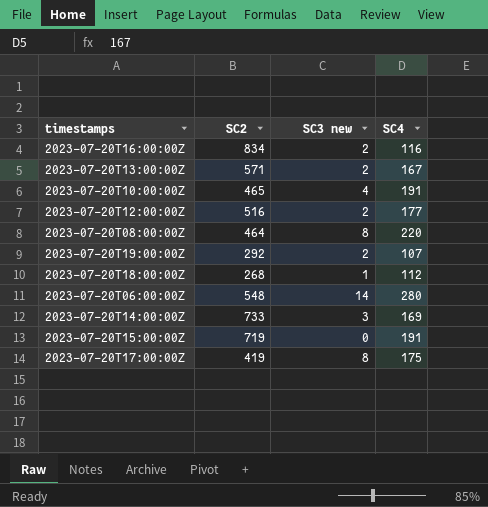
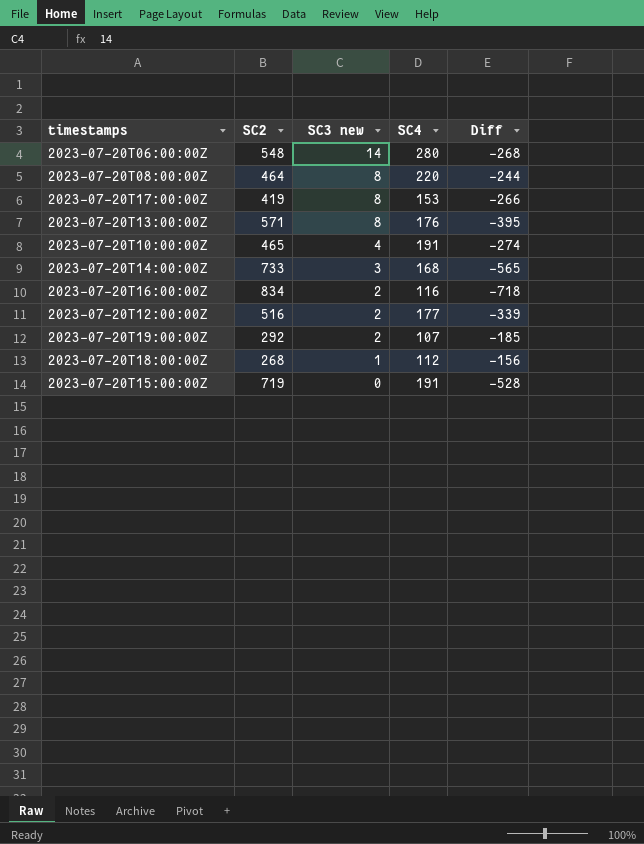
row order: none -> SC3 new descending
column Diff | formula: none -> [SC4] - [SC2]
2023-07-20T17:00:00Z | SC4: 175 -> 153
2023-07-20T13:00:00Z | SC3 new: 2 -> 8
2023-07-20T13:00:00Z | SC4: 167 -> 176
2023-07-20T14:00:00Z | SC4: 169 -> 168

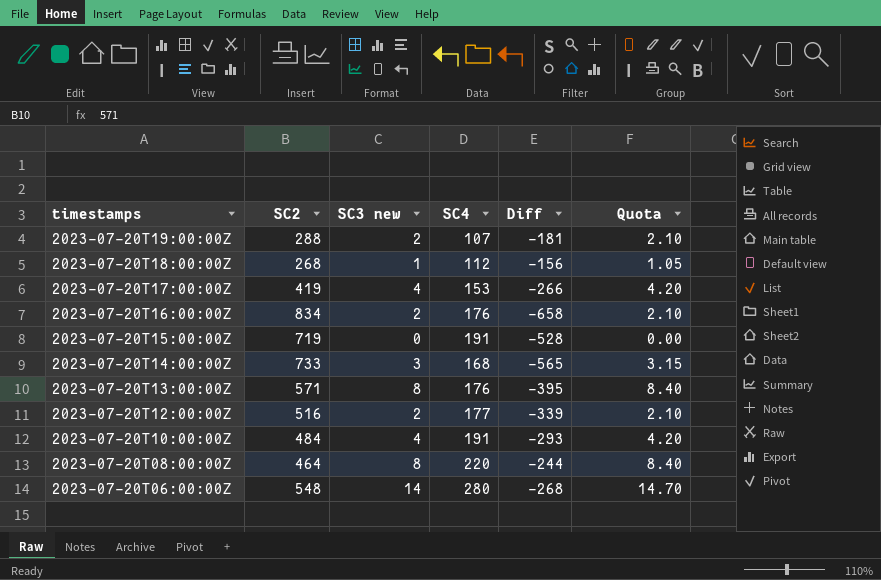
row order: SC3 new descending -> timestamps descending
column Quota | formula: none -> [SC3 new] * 1.05
2023-07-20T19:00:00Z | SC2: 292 -> 288
2023-07-20T19:00:00Z | Diff: -185 -> -181
2023-07-20T17:00:00Z | SC3 new: 8 -> 4
2023-07-20T16:00:00Z | SC4: 116 -> 176
2023-07-20T16:00:00Z | Diff: -718 -> -658
2023-07-20T10:00:00Z | SC2: 465 -> 484
2023-07-20T10:00:00Z | Diff: -274 -> -293

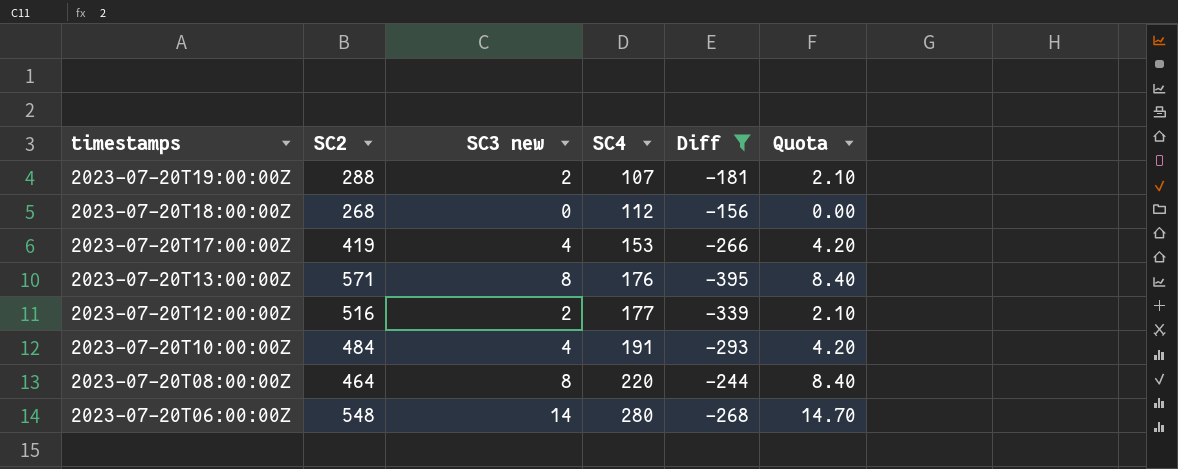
filter: none -> Diff >= -395
2023-07-20T18:00:00Z | SC3 new: 1 -> 0
2023-07-20T18:00:00Z | Quota: 1.05 -> 0.00

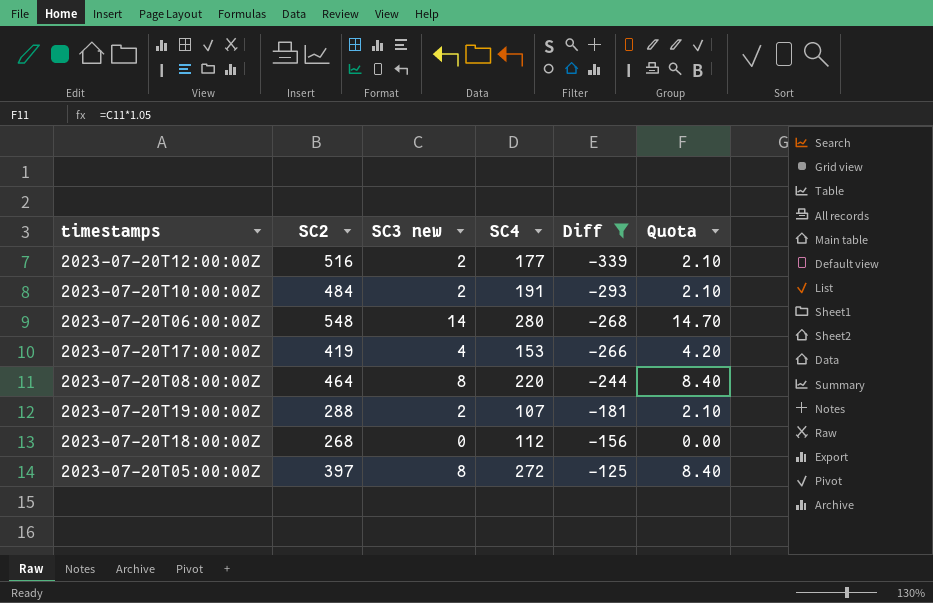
row order: timestamps descending -> Diff ascending
row 2023-07-20T13:00:00Z: 571 | 8 | 176 | -395 | 8.40 -> none
2023-07-20T10:00:00Z | SC3 new: 4 -> 2
2023-07-20T10:00:00Z | Quota: 4.20 -> 2.10
row 2023-07-20T05:00:00Z: none -> 397 | 8 | 272 | -125 | 8.40

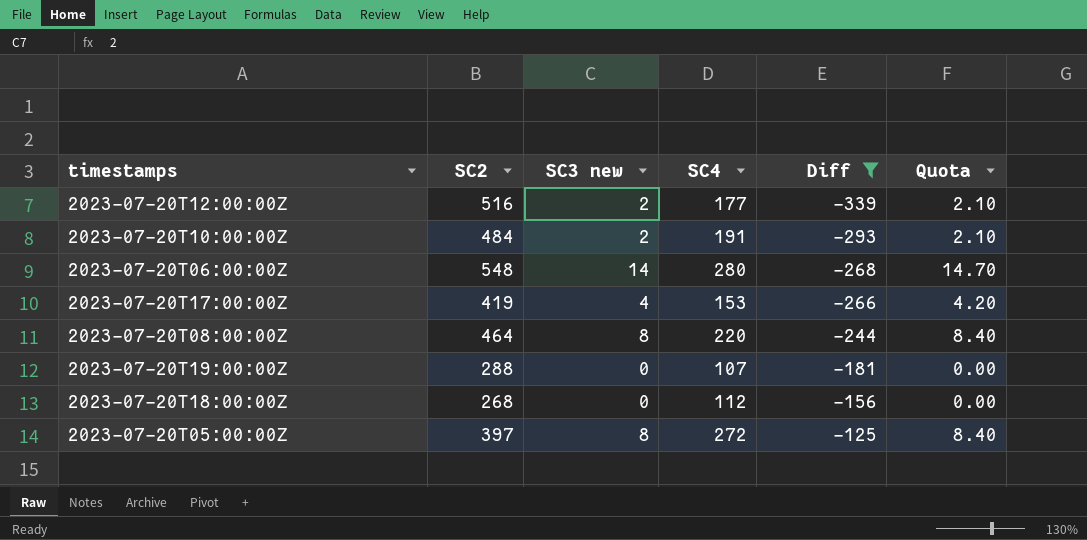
2023-07-20T19:00:00Z | SC3 new: 2 -> 0
2023-07-20T19:00:00Z | Quota: 2.10 -> 0.00

